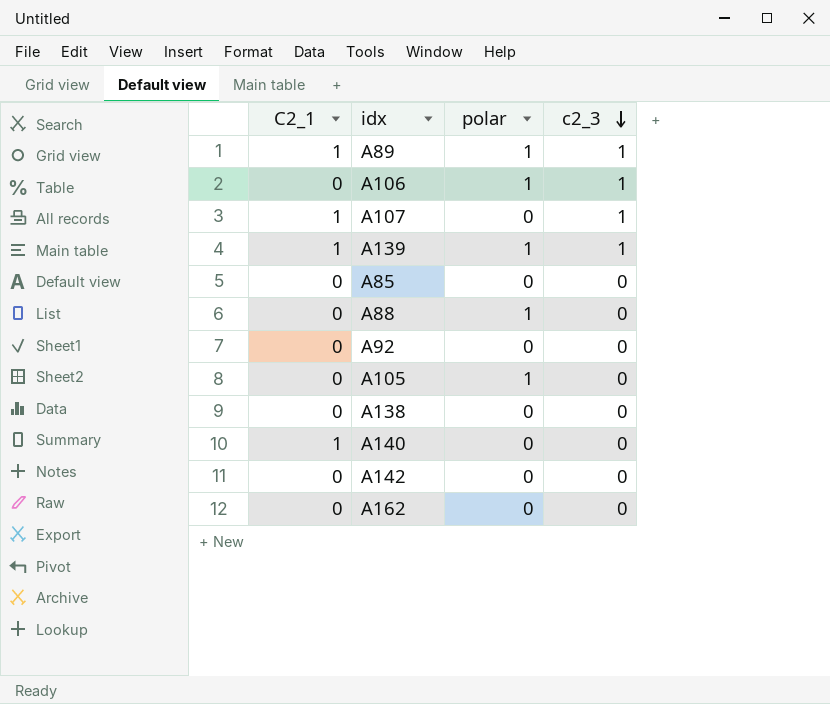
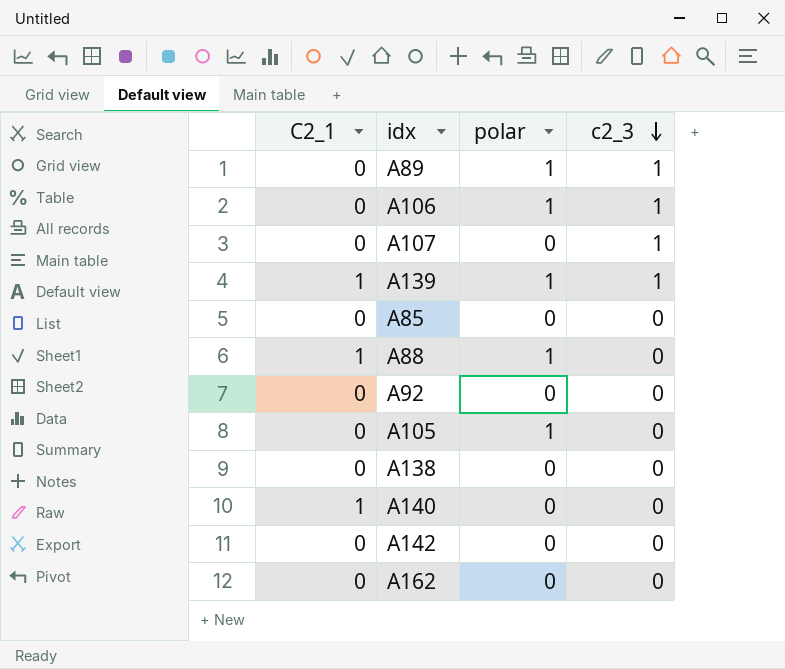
A89 | C2_1: 1 -> 0
A107 | C2_1: 1 -> 0
A88 | C2_1: 0 -> 1

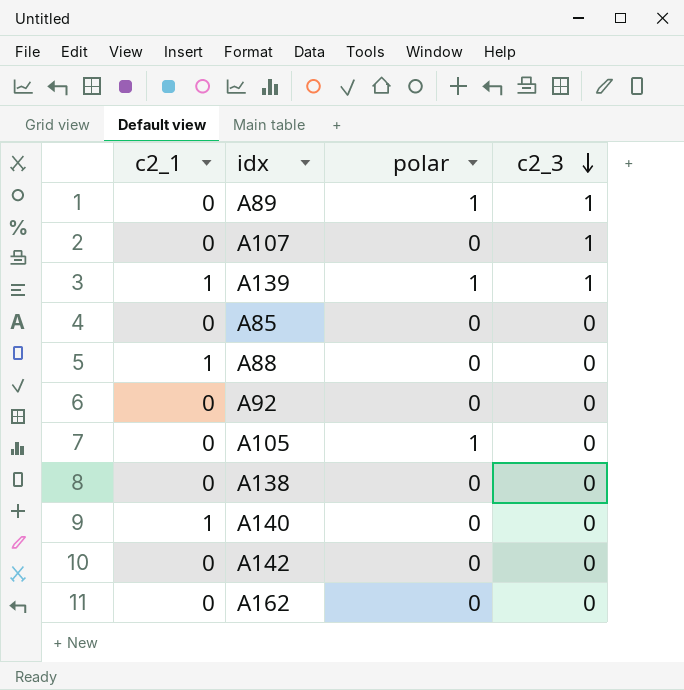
column name: C2_1 -> c2_1
row A106: 0 | 1 | 1 -> none
A88 | polar: 1 -> 0

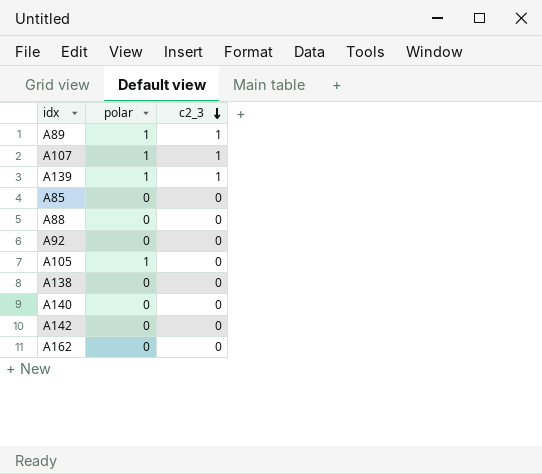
column c2_1 | position: 1 -> none
A107 | polar: 0 -> 1

